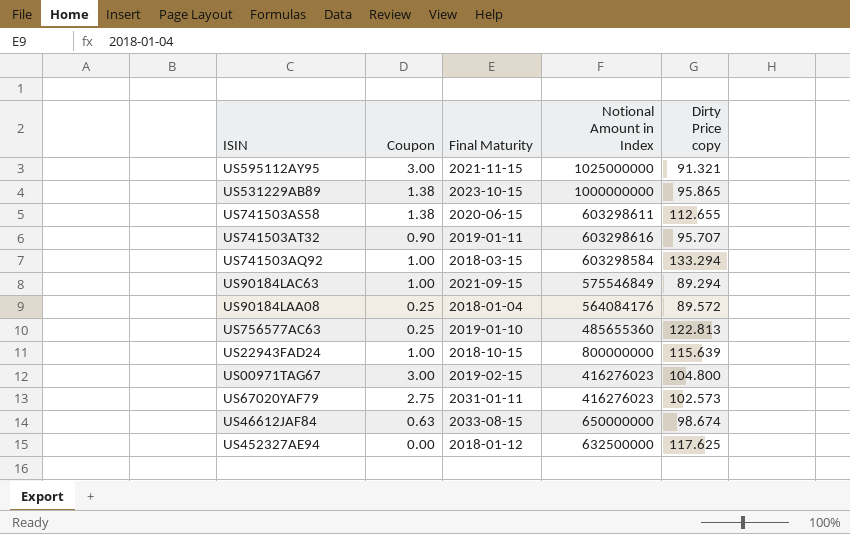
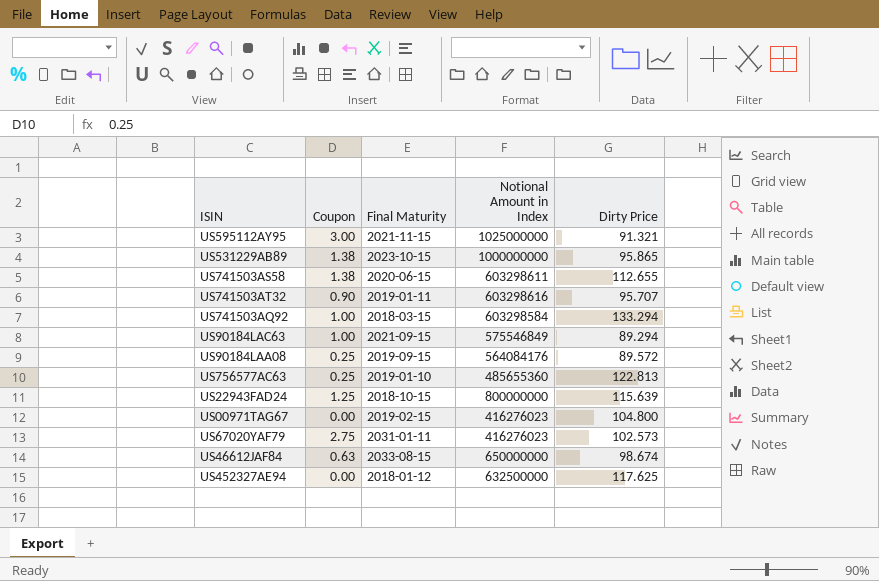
column name: Dirty Price copy -> Dirty Price
US90184LAA08 | Final Maturity: 2018-01-04 -> 2019-09-15
US22943FAD24 | Coupon: 1.00 -> 1.25
US00971TAG67 | Coupon: 3.00 -> 0.00

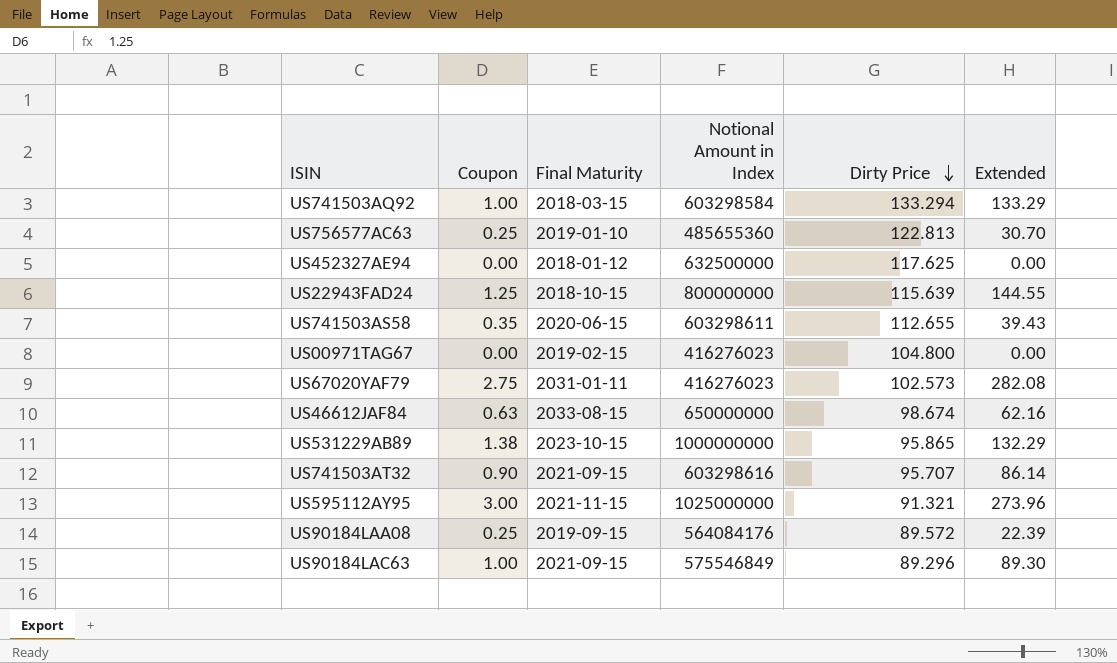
row order: none -> Dirty Price descending
column Extended | formula: none -> [Coupon] * [Dirty Price]
US741503AS58 | Coupon: 1.38 -> 0.35
US741503AT32 | Final Maturity: 2019-01-11 -> 2021-09-15
US90184LAC63 | Dirty Price: 89.294 -> 89.296

